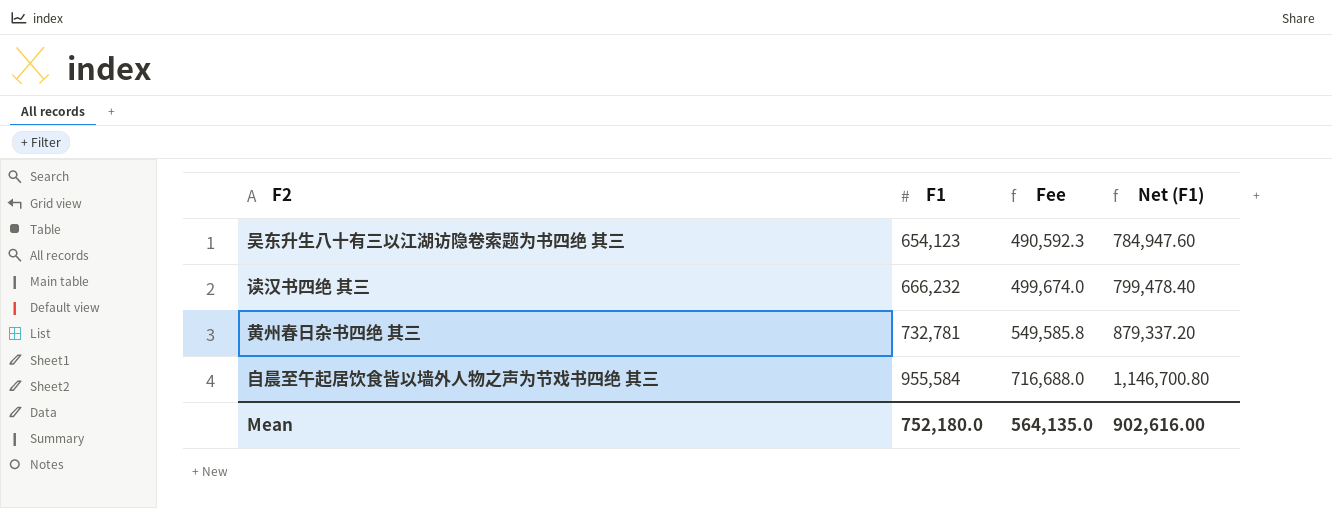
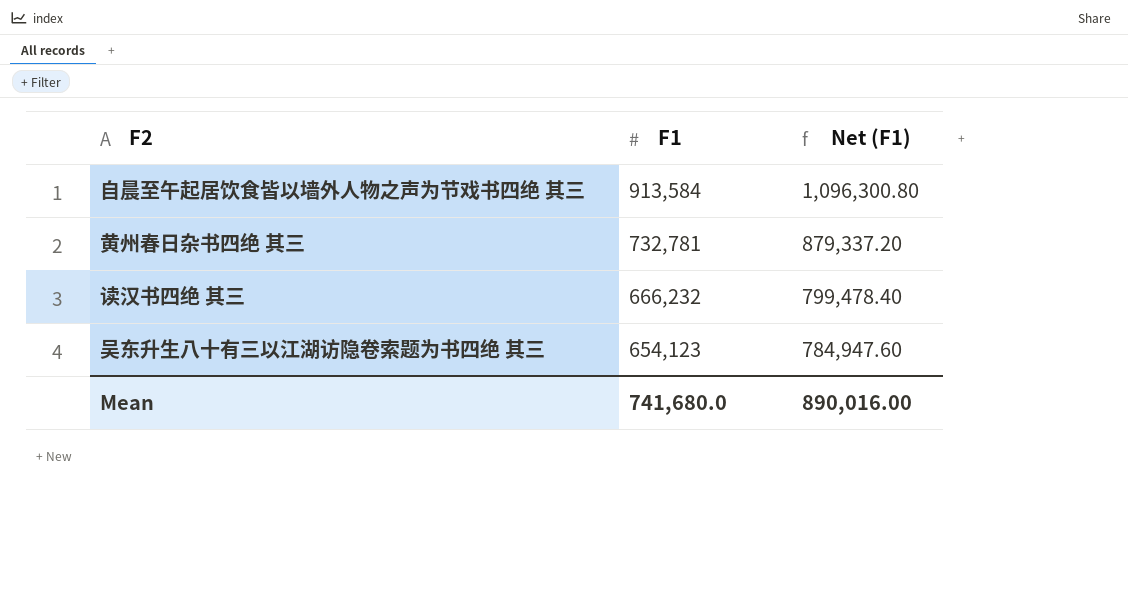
row order: F1 ascending -> F1 descending
column Fee | formula: [F1] * 0.75 -> none
自晨至午起居饮食皆以墙外人物之声为节戏书四绝 其三 | F1: 955,584 -> 913,584
自晨至午起居饮食皆以墙外人物之声为节戏书四绝 其三 | Net (F1): 1,146,700.80 -> 1,096,300.80
Mean | F1: 752,180.0 -> 741,680.0
Mean | Net (F1): 902,616.00 -> 890,016.00

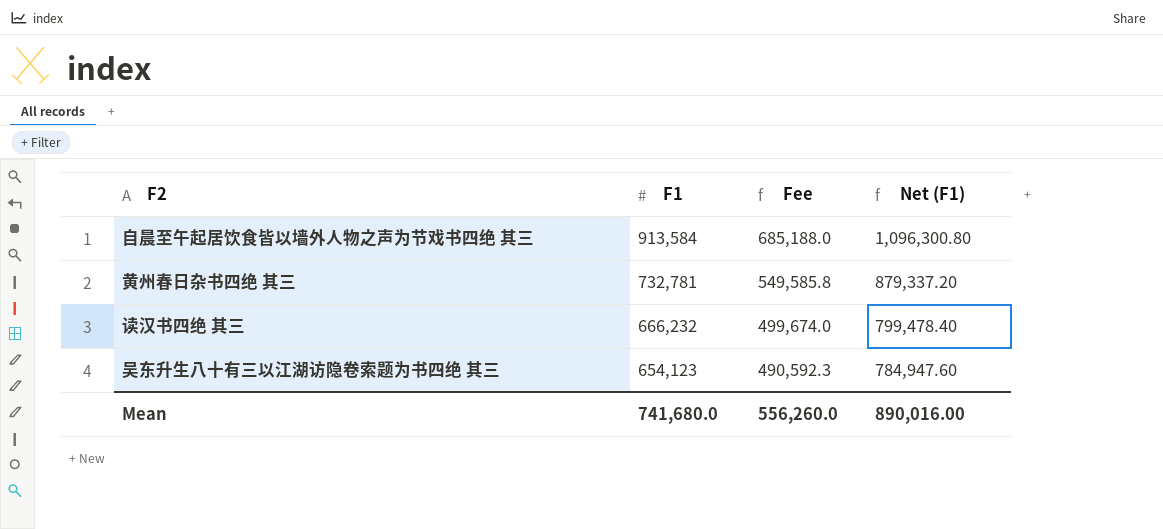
column Fee | formula: none -> [F1] * 0.75

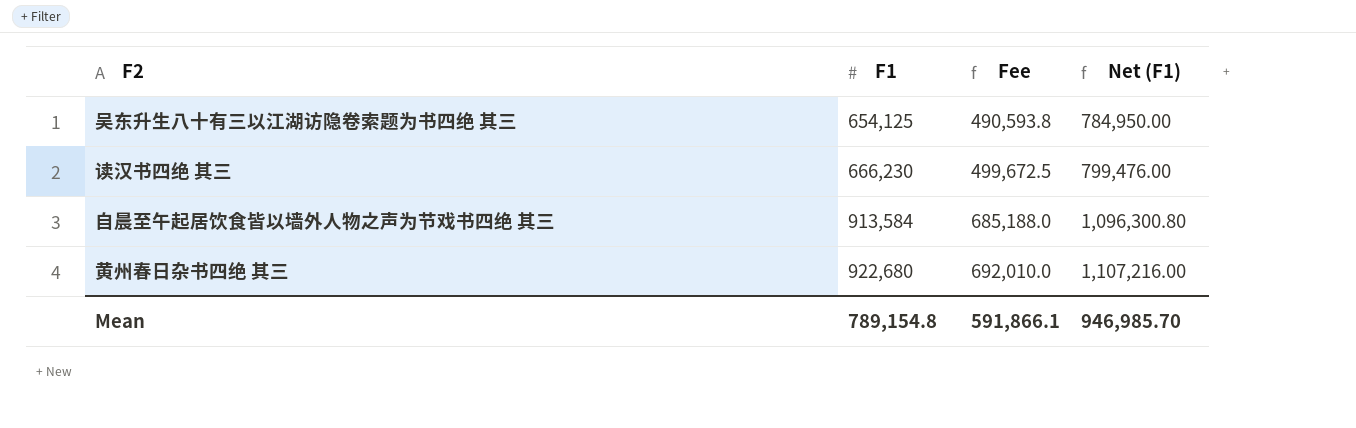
row order: F1 descending -> F1 ascending
吴东升生八十有三以江湖访隐卷索题为书四绝 其三 | F1: 654,123 -> 654,125
吴东升生八十有三以江湖访隐卷索题为书四绝 其三 | Fee: 490,592.3 -> 490,593.8
吴东升生八十有三以江湖访隐卷索题为书四绝 其三 | Net (F1): 784,947.60 -> 784,950.00
读汉书四绝 其三 | F1: 666,232 -> 666,230
读汉书四绝 其三 | Fee: 499,674.0 -> 499,672.5
读汉书四绝 其三 | Net (F1): 799,478.40 -> 799,476.00
黄州春日杂书四绝 其三 | F1: 732,781 -> 922,680
黄州春日杂书四绝 其三 | Fee: 549,585.8 -> 692,010.0
黄州春日杂书四绝 其三 | Net (F1): 879,337.20 -> 1,107,216.00
Mean | F1: 741,680.0 -> 789,154.8
Mean | Fee: 556,260.0 -> 591,866.1
Mean | Net (F1): 890,016.00 -> 946,985.70

